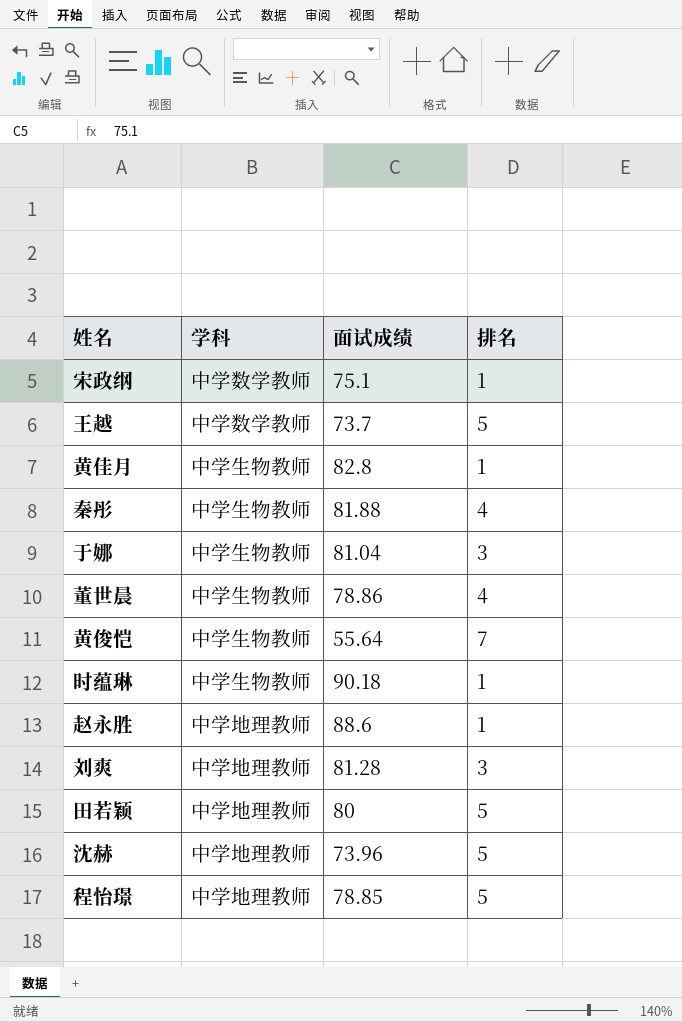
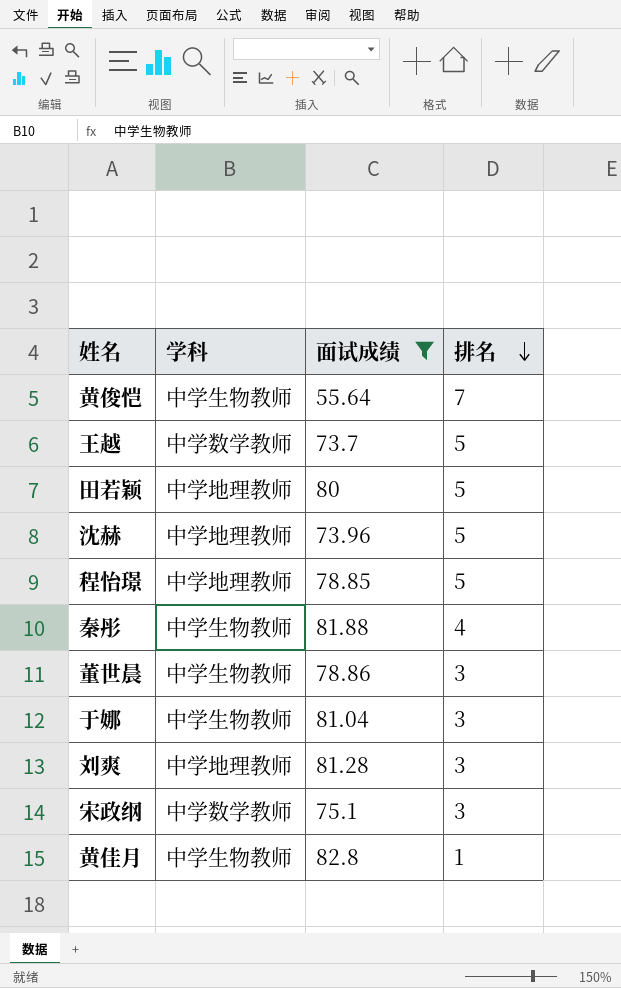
filter: none -> 面试成绩 <= 82.8
row order: none -> 排名 descending
董世晨 | 排名: 4 -> 3
宋政纲 | 排名: 1 -> 3

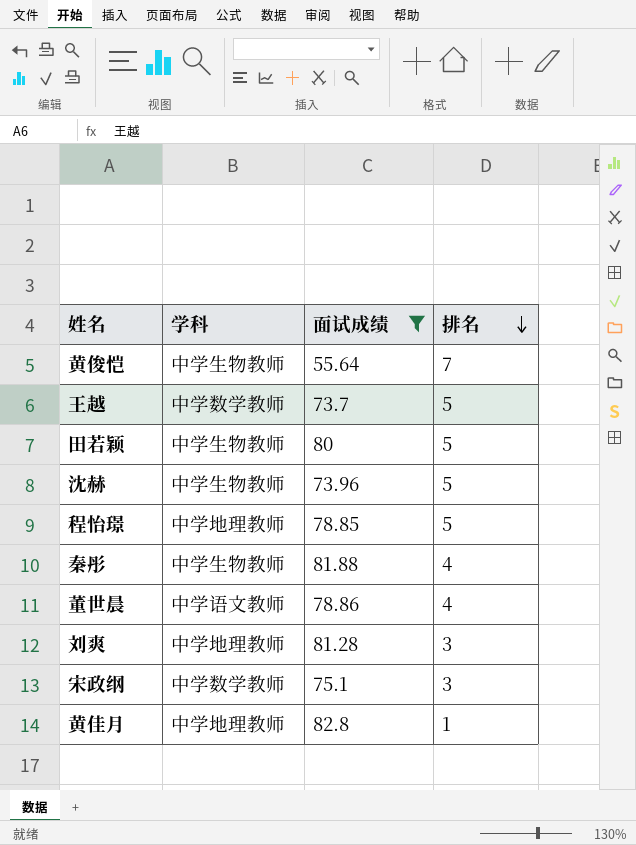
row 于娜: 中学生物教师 | 81.04 | 3 -> none
田若颖 | 学科: 中学地理教师 -> 中学生物教师
沈赫 | 学科: 中学地理教师 -> 中学生物教师
董世晨 | 学科: 中学生物教师 -> 中学语文教师
董世晨 | 排名: 3 -> 4
黄佳月 | 学科: 中学生物教师 -> 中学地理教师

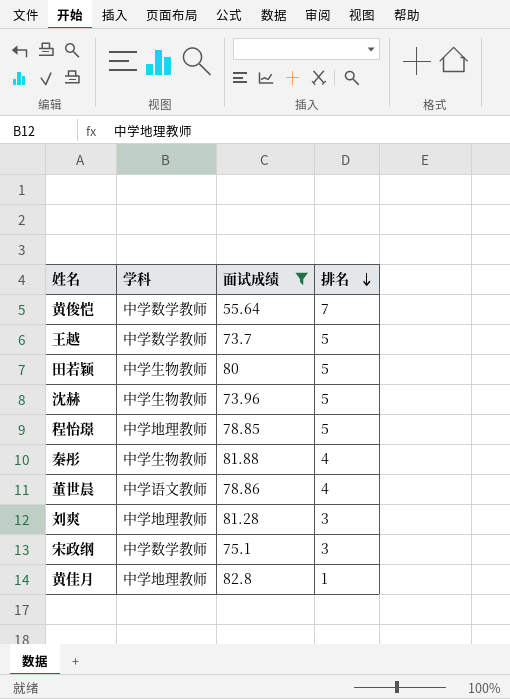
黄俊恺 | 学科: 中学生物教师 -> 中学数学教师

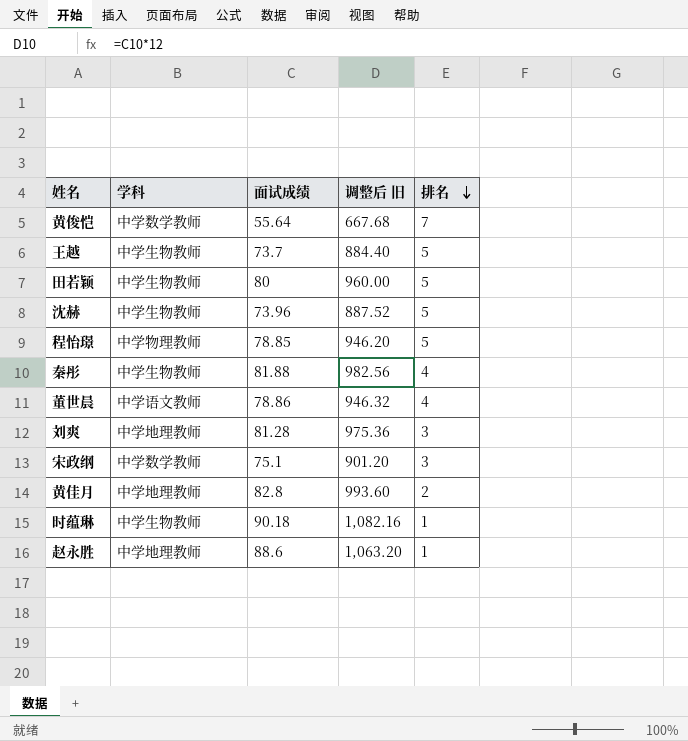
filter: 面试成绩 <= 82.8 -> none
column 调整后 旧 | formula: none -> [面试成绩] * 12
王越 | 学科: 中学数学教师 -> 中学生物教师
程怡璟 | 学科: 中学地理教师 -> 中学物理教师
黄佳月 | 排名: 1 -> 2

